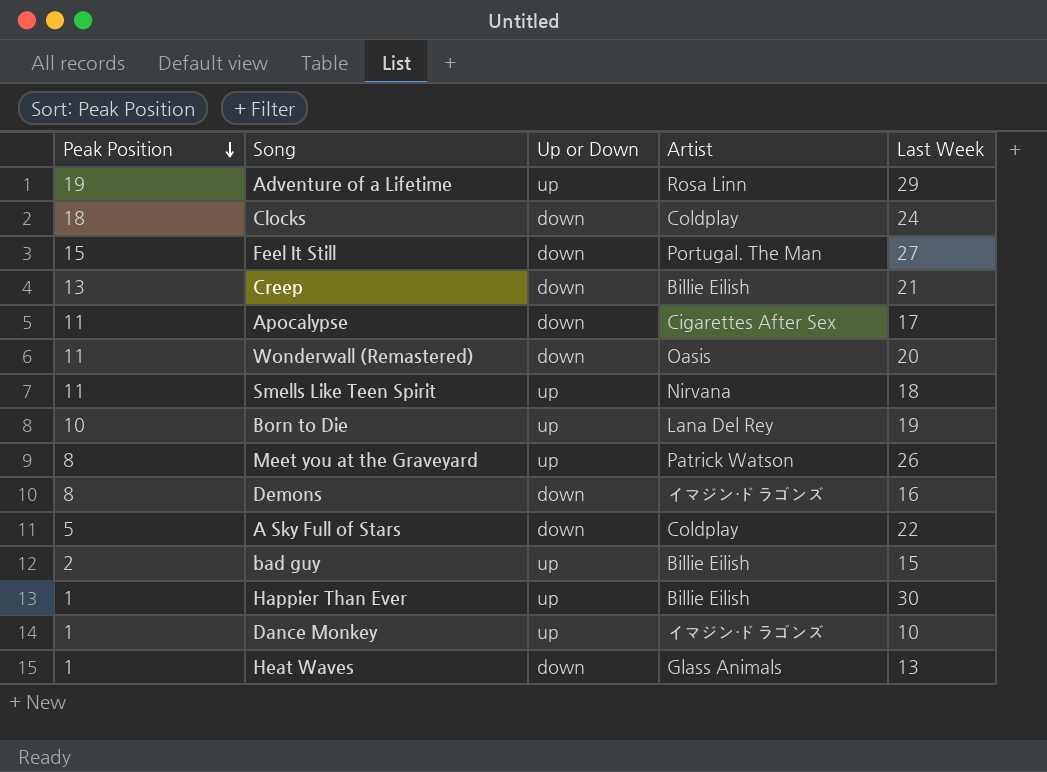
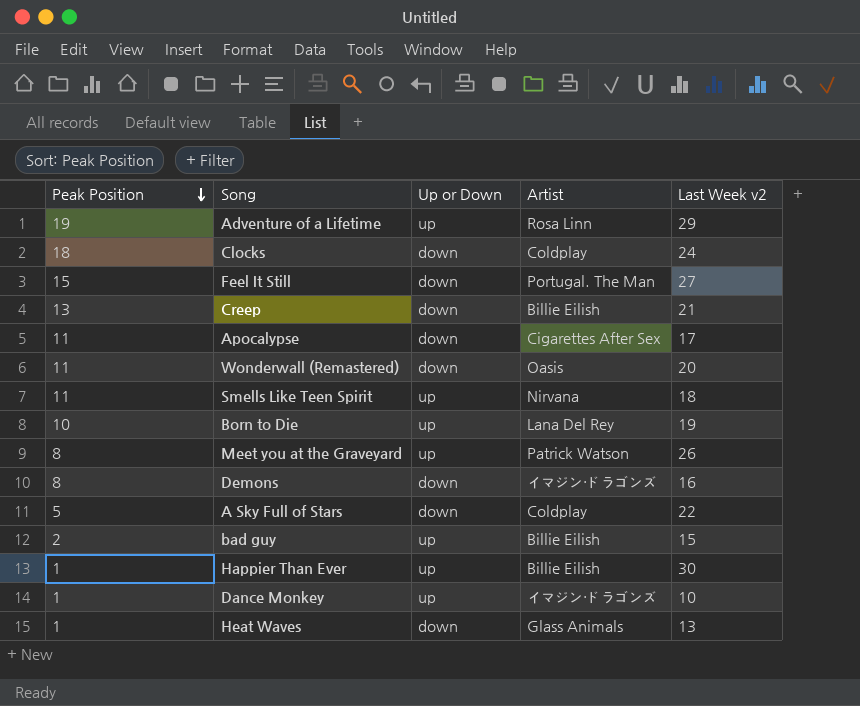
column name: Last Week -> Last Week v2

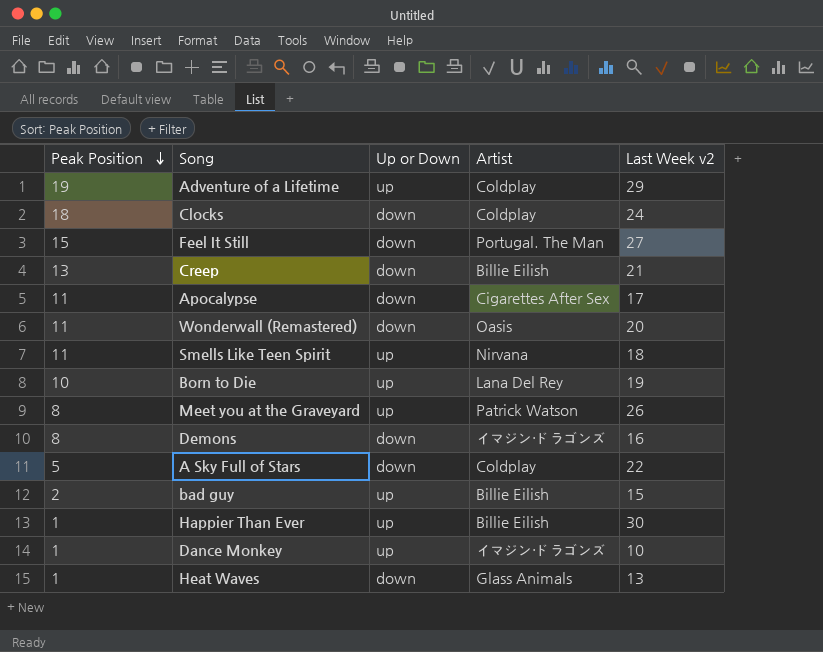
Adventure of a Lifetime | Artist: Rosa Linn -> Coldplay

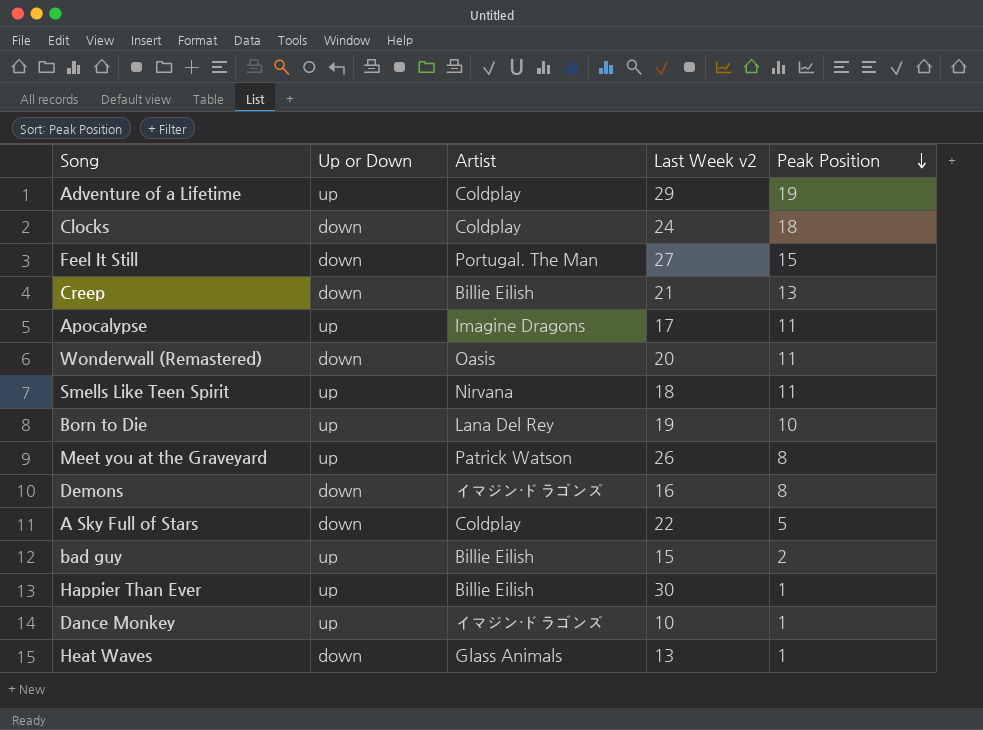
column Peak Position | position: 1 -> 5
Apocalypse | Up or Down: down -> up
Apocalypse | Artist: Cigarettes After Sex -> Imagine Dragons

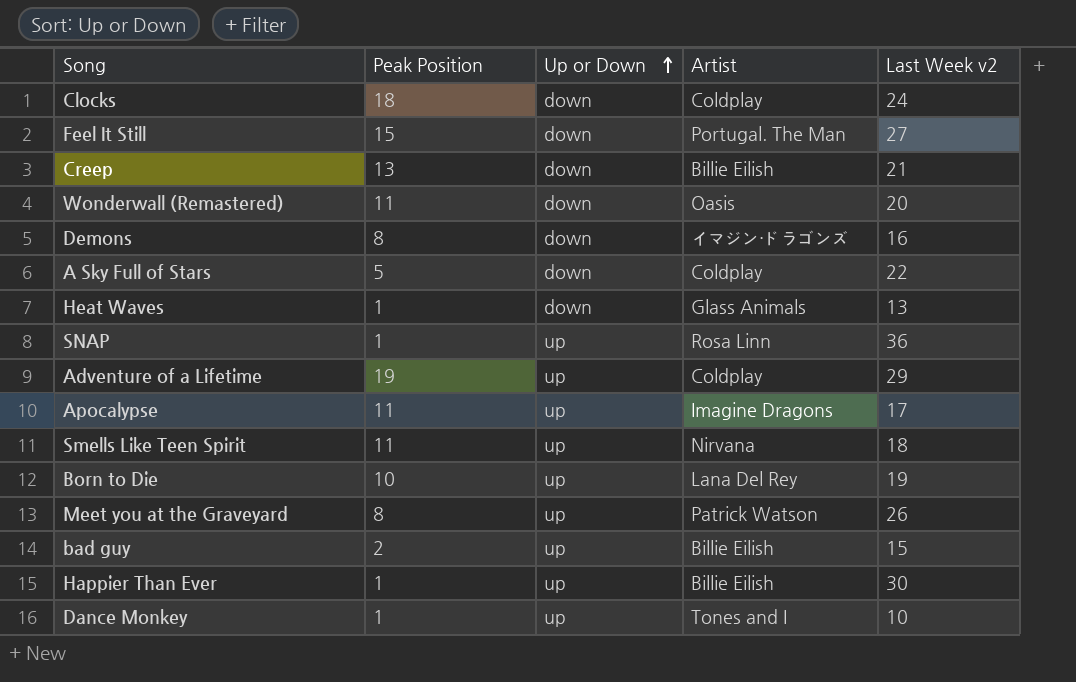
row order: Peak Position descending -> Up or Down ascending
column Peak Position | position: 5 -> 2
row SNAP: none -> 1 | up | Rosa Linn | 36
Dance Monkey | Artist: イマジン・ドラゴンズ -> Tones and I

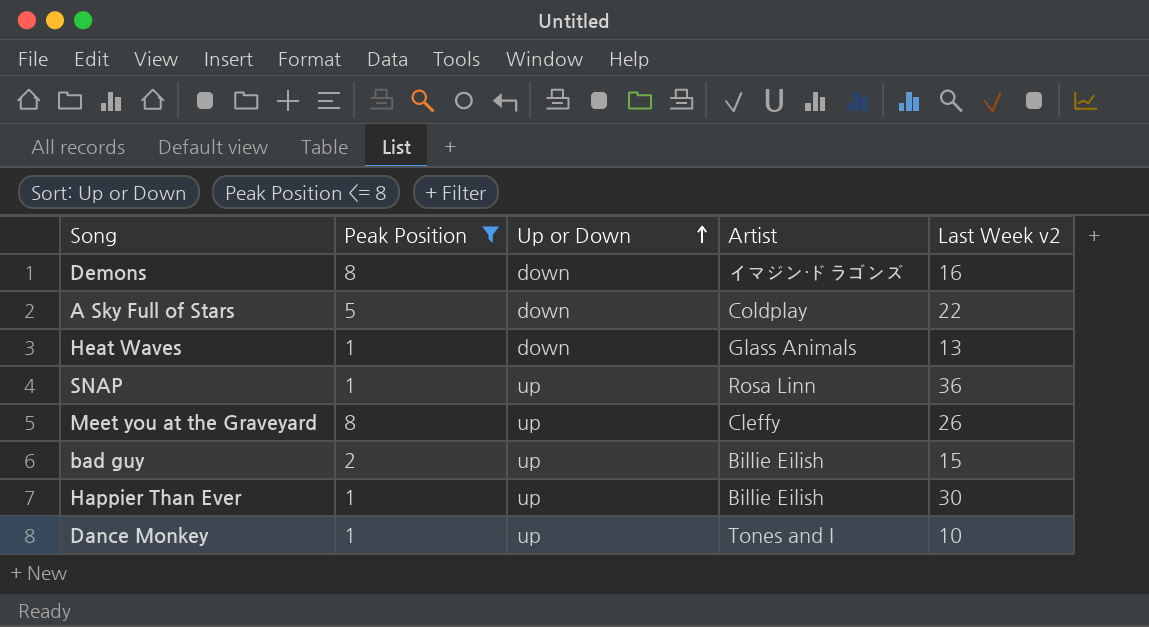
filter: none -> Peak Position <= 8
Meet you at the Graveyard | Artist: Patrick Watson -> Cleffy

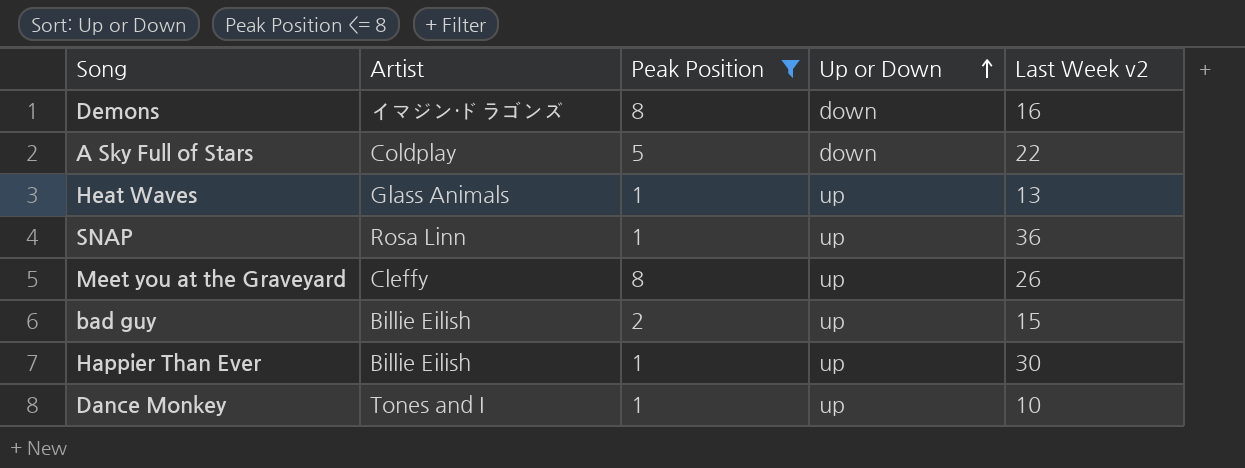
column Artist | position: 4 -> 2
Heat Waves | Up or Down: down -> up

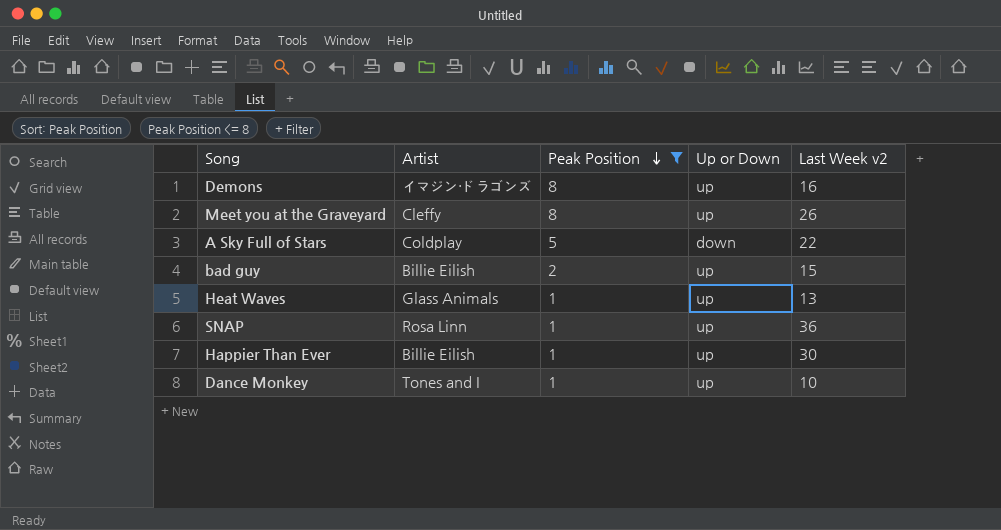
row order: Up or Down ascending -> Peak Position descending
Demons | Up or Down: down -> up

